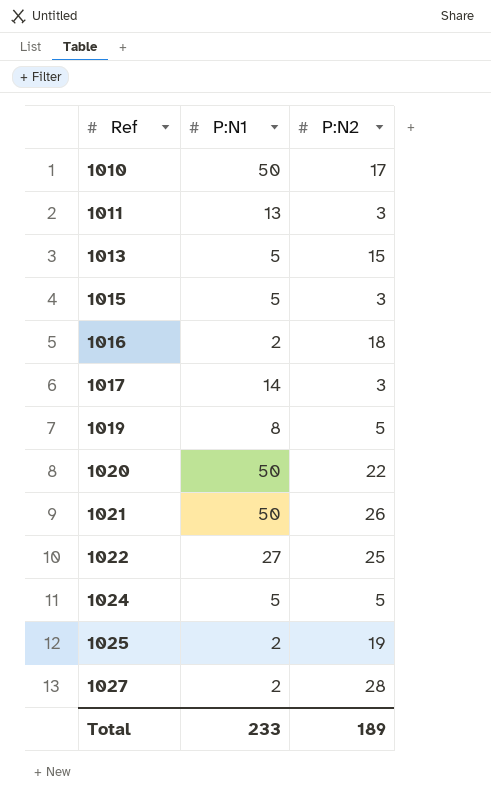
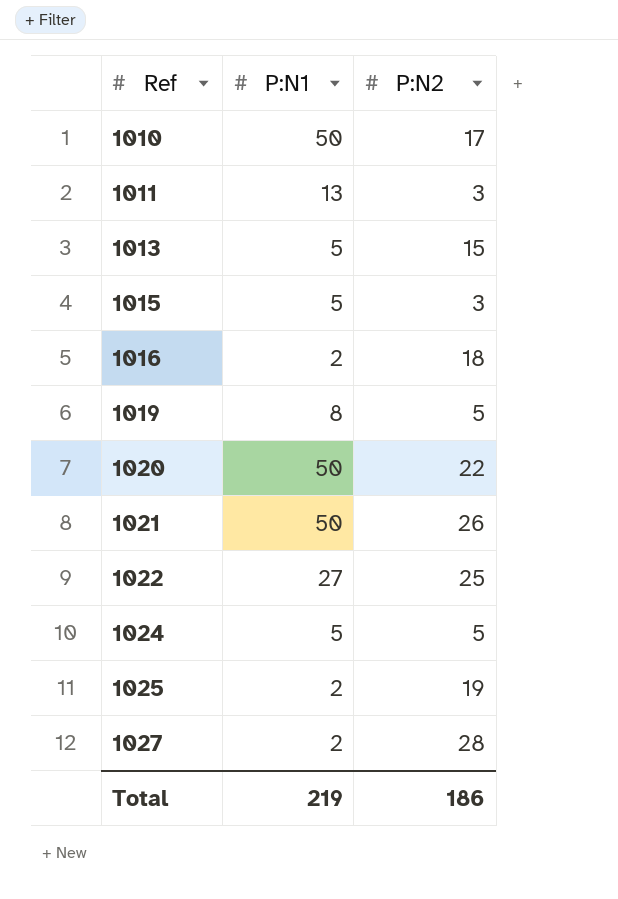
row 1017: 14 | 3 -> none
Total | P:N1: 233 -> 219
Total | P:N2: 189 -> 186

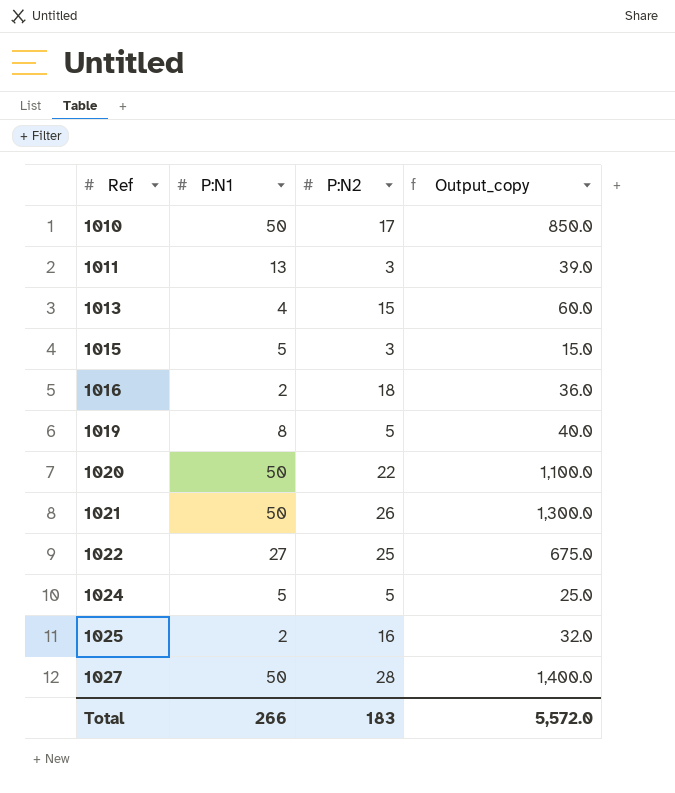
column Output_copy | formula: none -> [P:N1] * [P:N2]
1013 | P:N1: 5 -> 4
1025 | P:N2: 19 -> 16
1027 | P:N1: 2 -> 50
Total | P:N1: 219 -> 266
Total | P:N2: 186 -> 183

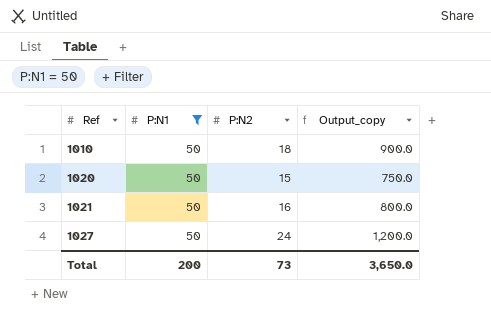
filter: none -> P:N1 = 50
1010 | P:N2: 17 -> 18
1010 | Output_copy: 850.0 -> 900.0
1020 | P:N2: 22 -> 15
1020 | Output_copy: 1,100.0 -> 750.0
1021 | P:N2: 26 -> 16
1021 | Output_copy: 1,300.0 -> 800.0
1027 | P:N2: 28 -> 24
1027 | Output_copy: 1,400.0 -> 1,200.0
Total | P:N1: 266 -> 200
Total | P:N2: 183 -> 73
Total | Output_copy: 5,572.0 -> 3,650.0

